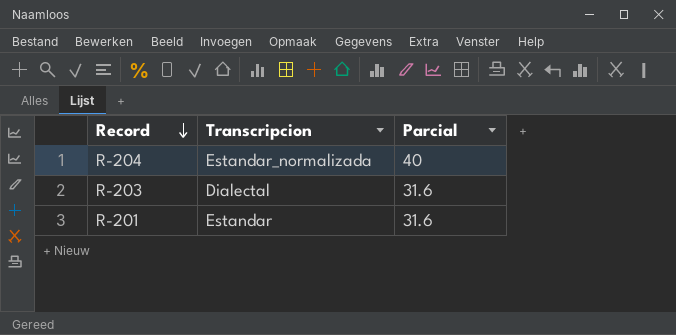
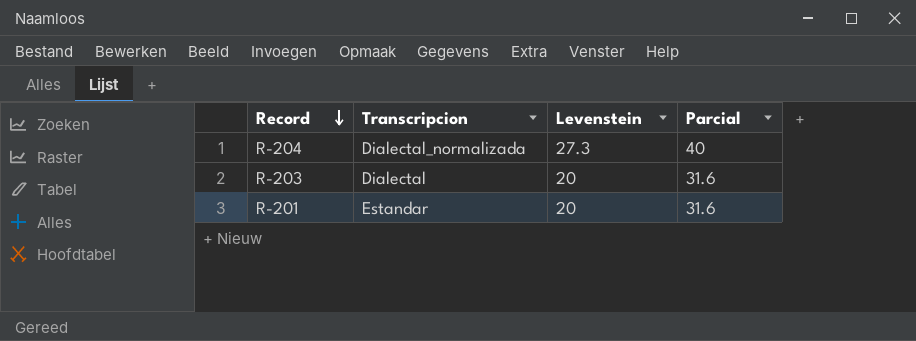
column Levenstein | position: none -> 3
R-204 | Transcripcion: Estandar_normalizada -> Dialectal_normalizada

